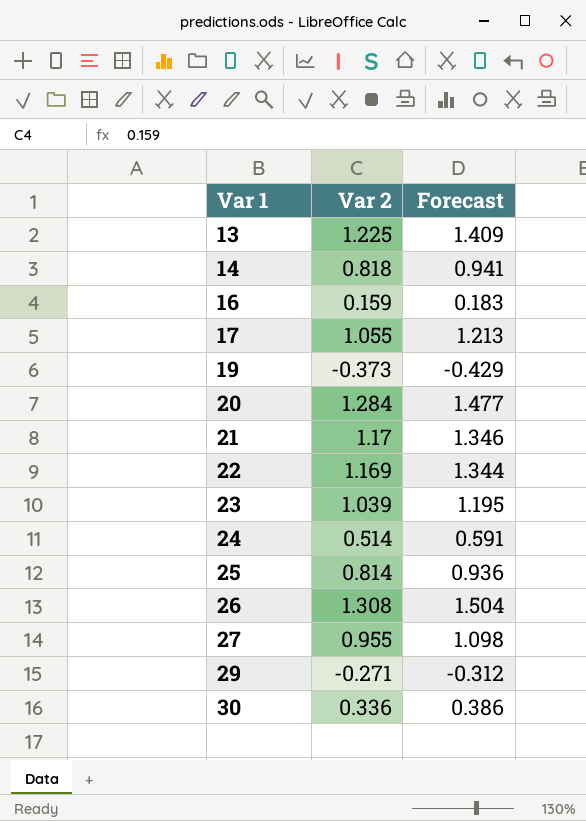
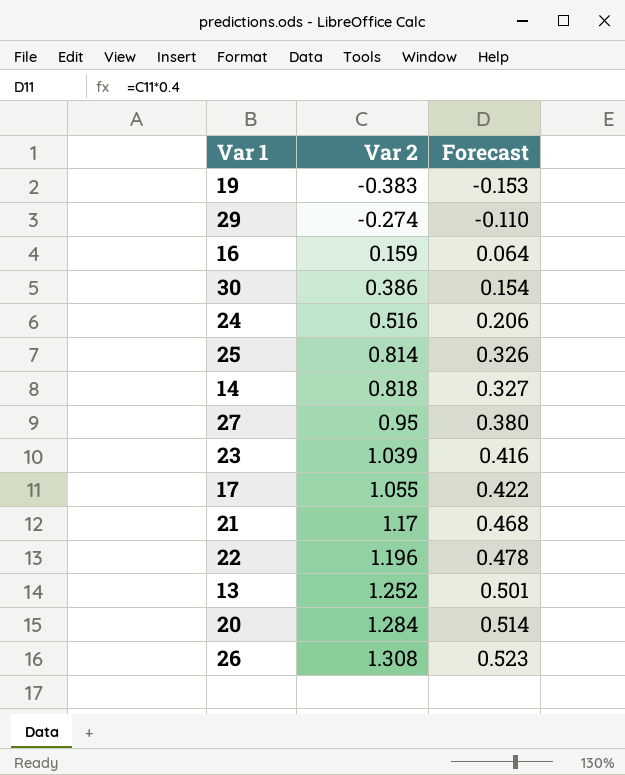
row order: Var 1 ascending -> Var 2 ascending
column Forecast | formula: [Var 2] * 1.15 -> [Var 2] * 0.4
19 | Var 2: -0.373 -> -0.383
29 | Var 2: -0.271 -> -0.274
30 | Var 2: 0.336 -> 0.386
24 | Var 2: 0.514 -> 0.516
27 | Var 2: 0.955 -> 0.95
22 | Var 2: 1.169 -> 1.196
13 | Var 2: 1.225 -> 1.252

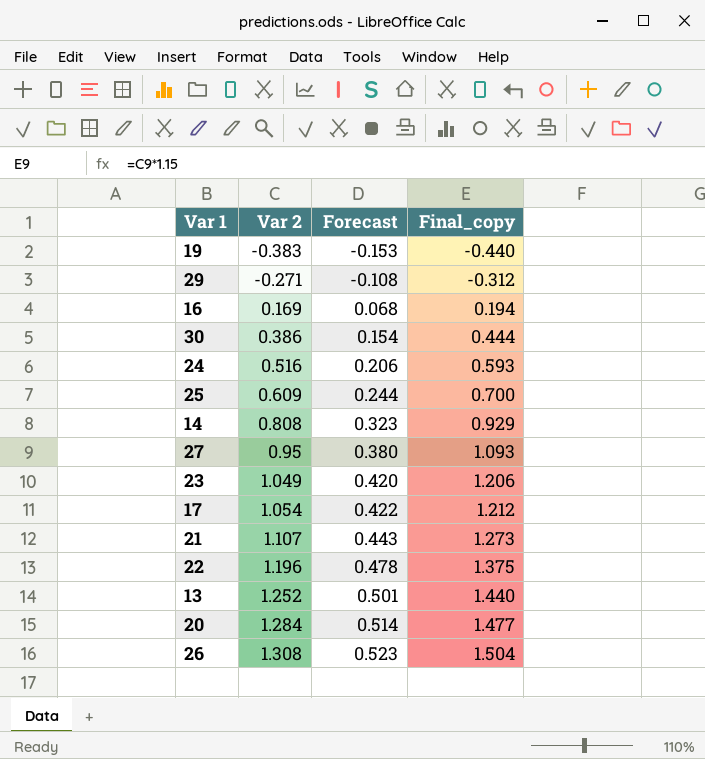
column Final_copy | formula: none -> [Var 2] * 1.15
29 | Var 2: -0.274 -> -0.271
29 | Forecast: -0.110 -> -0.108
16 | Var 2: 0.159 -> 0.169
16 | Forecast: 0.064 -> 0.068
25 | Var 2: 0.814 -> 0.609
25 | Forecast: 0.326 -> 0.244
14 | Var 2: 0.818 -> 0.808
14 | Forecast: 0.327 -> 0.323
23 | Var 2: 1.039 -> 1.049
23 | Forecast: 0.416 -> 0.420
17 | Var 2: 1.055 -> 1.054
21 | Var 2: 1.17 -> 1.107
21 | Forecast: 0.468 -> 0.443

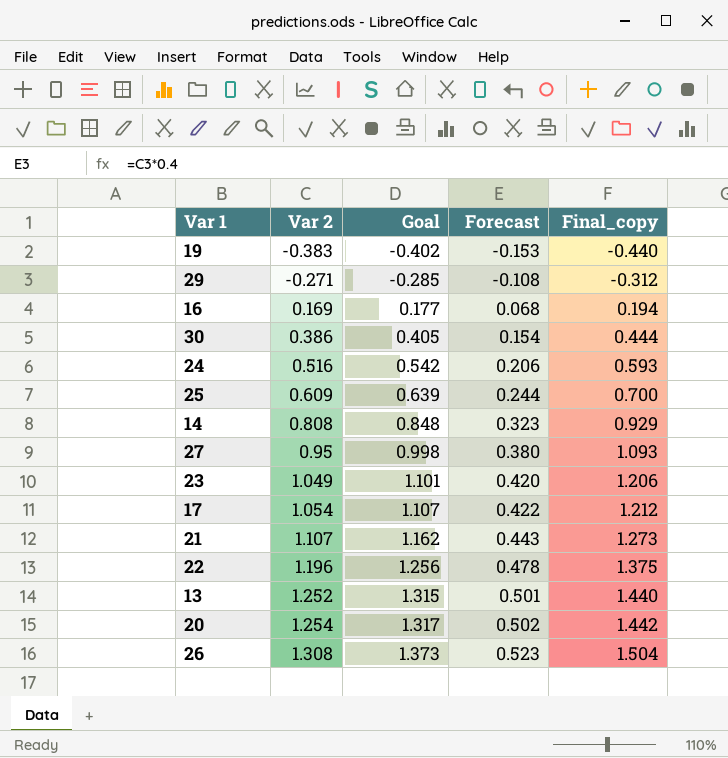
column Goal | formula: none -> [Var 2] * 1.05
20 | Var 2: 1.284 -> 1.254
20 | Forecast: 0.514 -> 0.502
20 | Final_copy: 1.477 -> 1.442

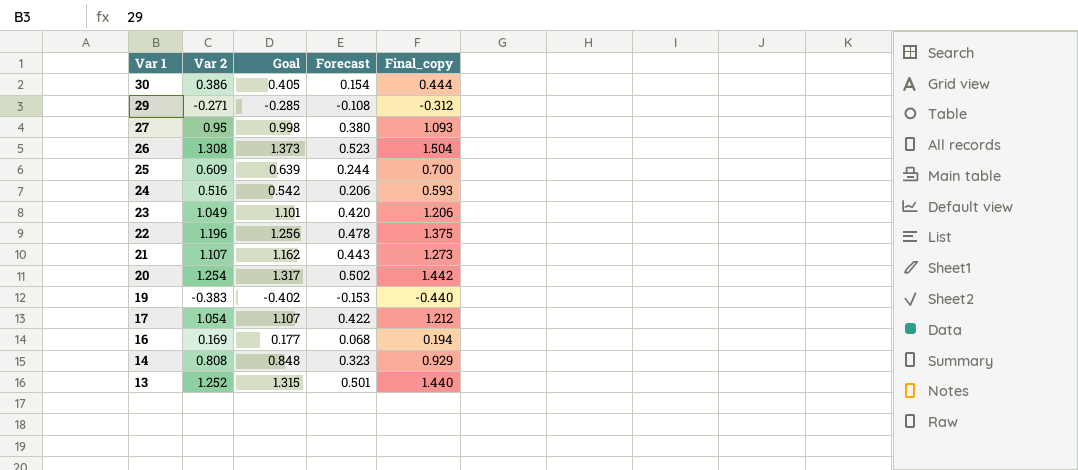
row order: Var 2 ascending -> Var 1 descending

